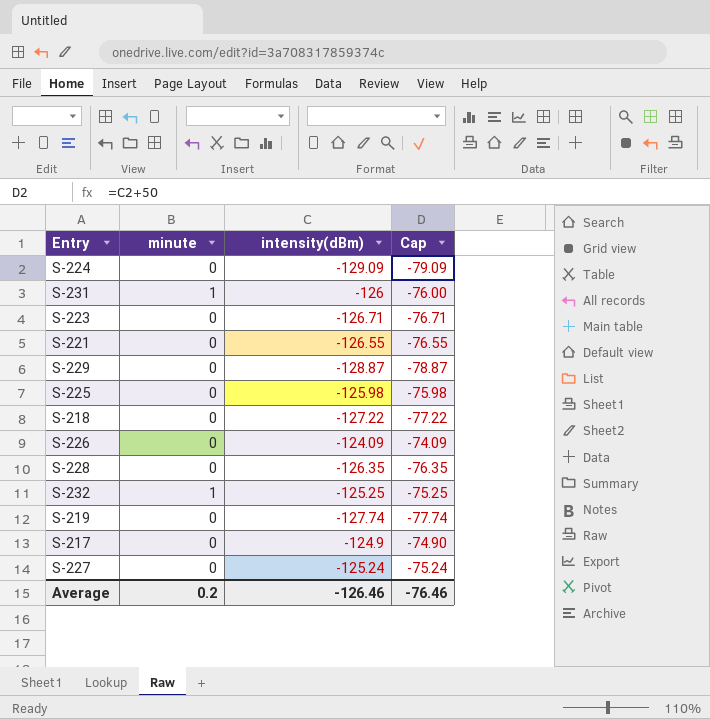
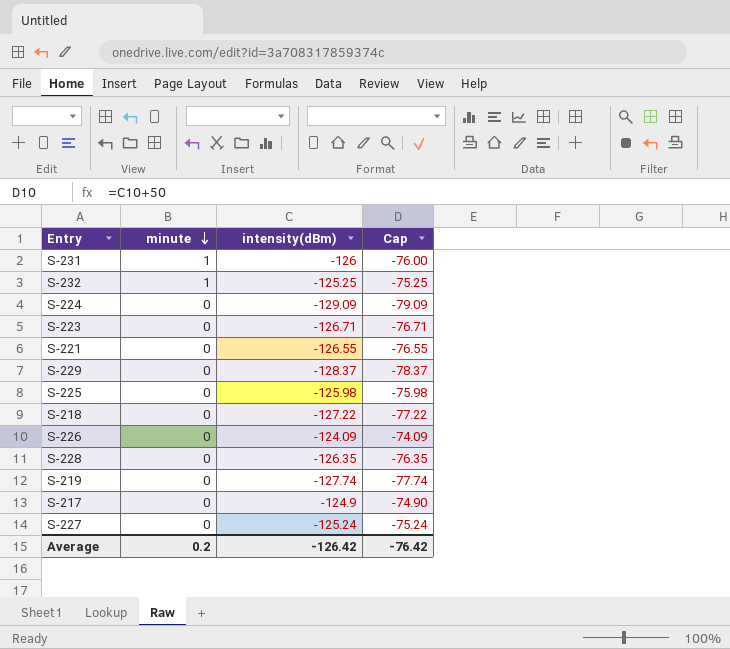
row order: none -> minute descending
S-229 | intensity(dBm): -128.87 -> -128.37
S-229 | Cap: -78.87 -> -78.37
Average | intensity(dBm): -126.46 -> -126.42
Average | Cap: -76.46 -> -76.42

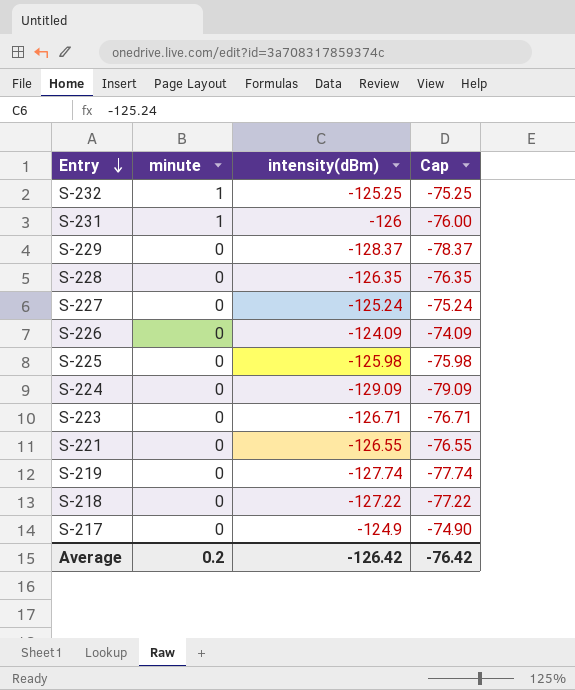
row order: minute descending -> Entry descending

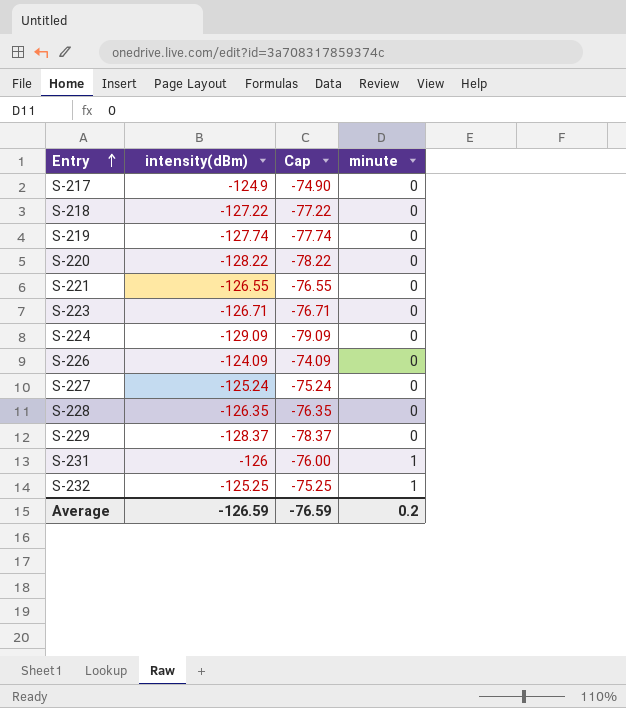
row order: Entry descending -> Entry ascending
column minute | position: 2 -> 4
row S-225: 0 | -125.98 | -75.98 -> none
row S-220: none -> -128.22 | -78.22 | 0
Average | intensity(dBm): -126.42 -> -126.59
Average | Cap: -76.42 -> -76.59

